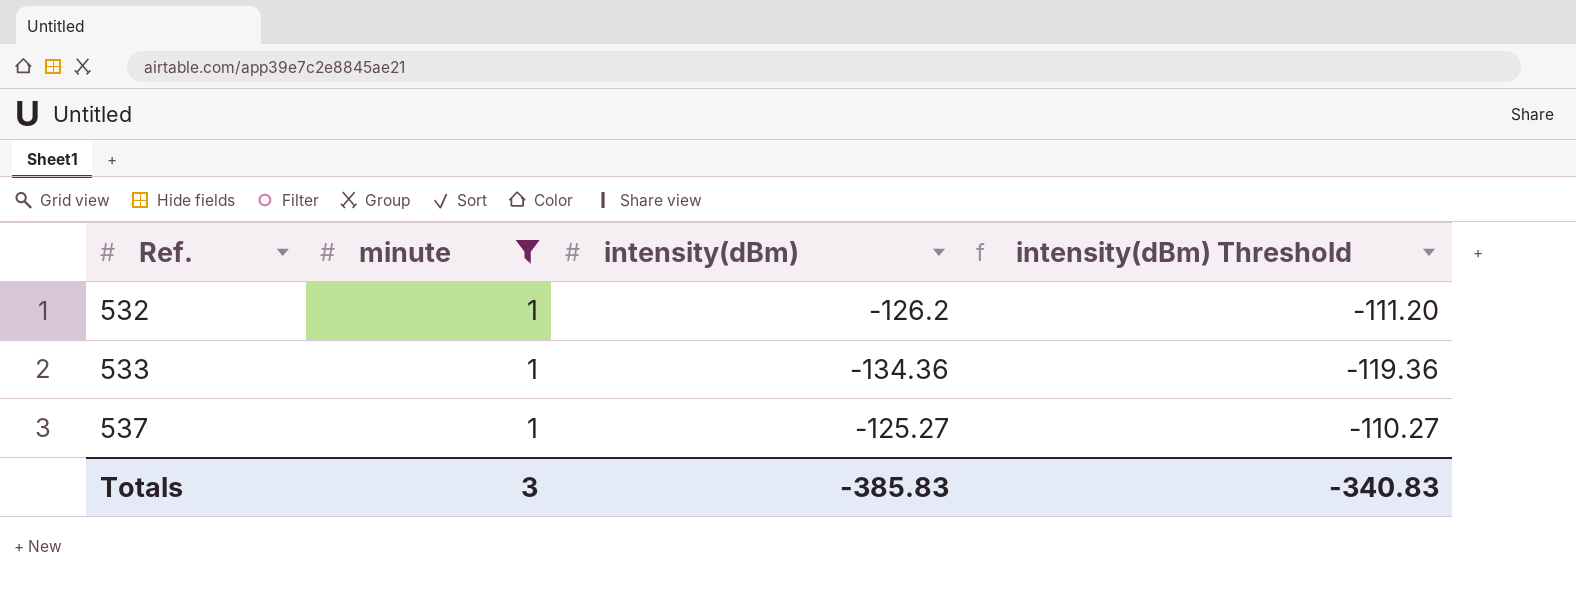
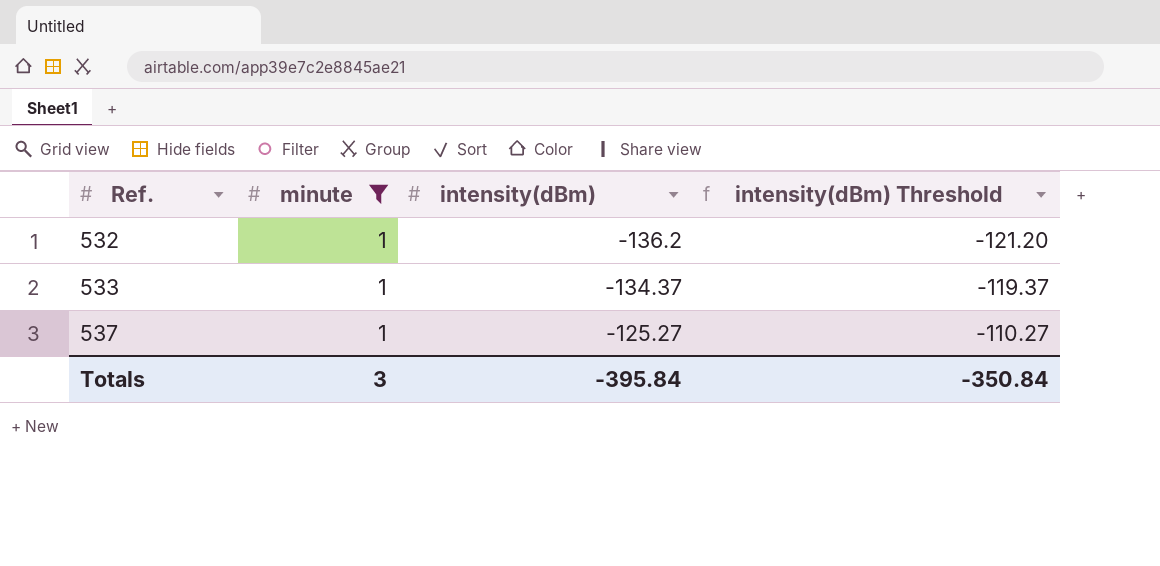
532 | intensity(dBm): -126.2 -> -136.2
532 | intensity(dBm) Threshold: -111.20 -> -121.20
533 | intensity(dBm): -134.36 -> -134.37
533 | intensity(dBm) Threshold: -119.36 -> -119.37
Totals | intensity(dBm): -385.83 -> -395.84
Totals | intensity(dBm) Threshold: -340.83 -> -350.84

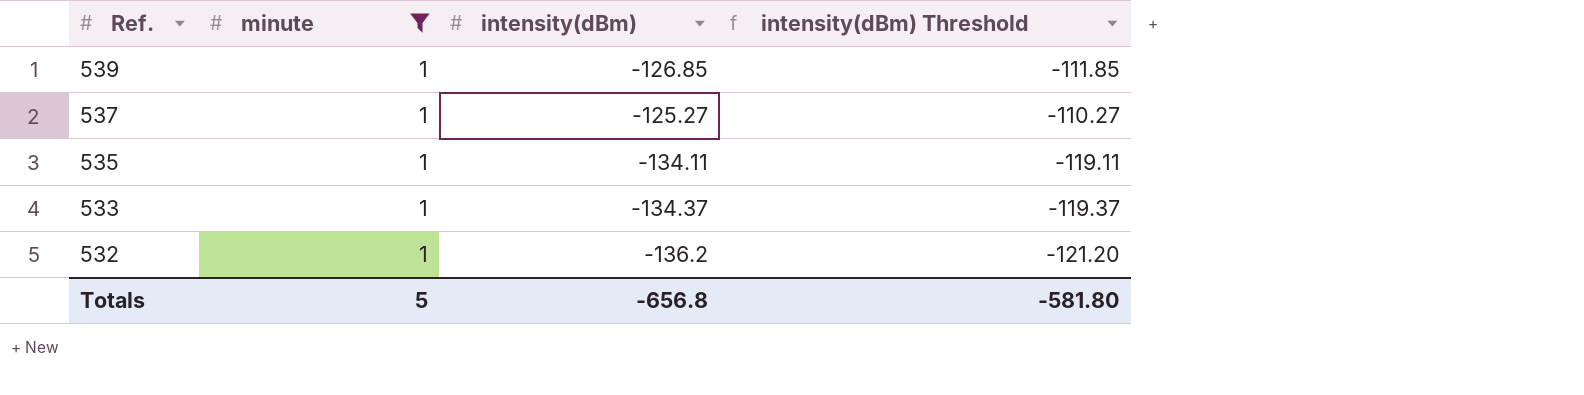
row order: Ref. ascending -> Ref. descending
row 539: none -> 1 | -126.85 | -111.85
row 535: none -> 1 | -134.11 | -119.11
Totals | minute: 3 -> 5
Totals | intensity(dBm): -395.84 -> -656.8
Totals | intensity(dBm) Threshold: -350.84 -> -581.80

